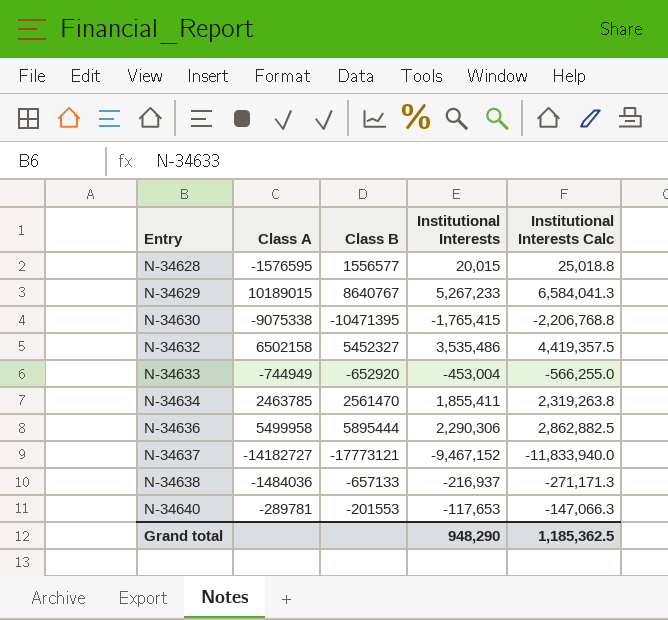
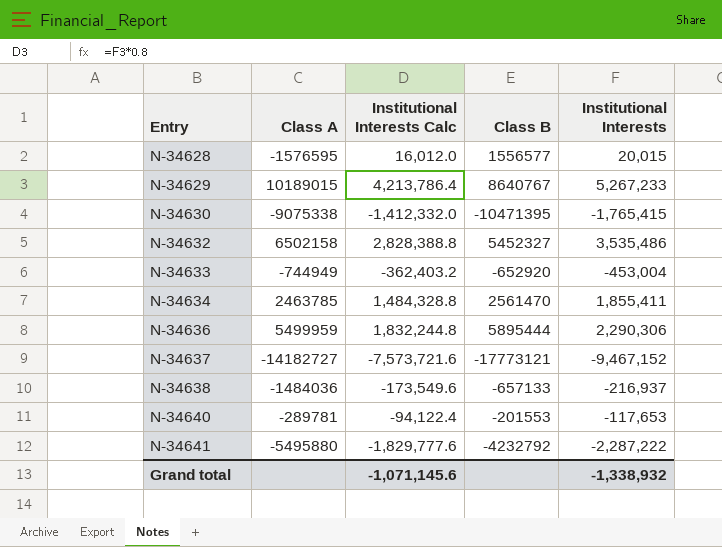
column Institutional Interests Calc | formula: [Institutional Interests] * 1.25 -> [Institutional Interests] * 0.8
column Institutional Interests Calc | position: 5 -> 3
N-34636 | Class A: 5499958 -> 5499959
row N-34641: none -> -5495880 | -1,829,777.6 | -4232792 | -2,287,222
Grand total | Institutional Interests Calc: 1,185,362.5 -> -1,071,145.6
Grand total | Institutional Interests: 948,290 -> -1,338,932

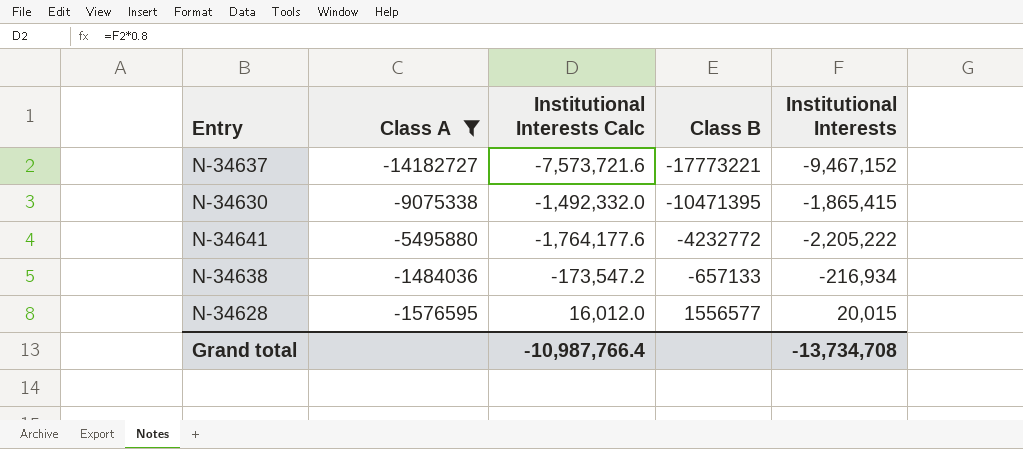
filter: none -> Class A <= -1484036
row order: Entry ascending -> Class B ascending
N-34637 | Class B: -17773121 -> -17773221
N-34630 | Institutional Interests Calc: -1,412,332.0 -> -1,492,332.0
N-34630 | Institutional Interests: -1,765,415 -> -1,865,415
N-34641 | Institutional Interests Calc: -1,829,777.6 -> -1,764,177.6
N-34641 | Class B: -4232792 -> -4232772
N-34641 | Institutional Interests: -2,287,222 -> -2,205,222
N-34638 | Institutional Interests Calc: -173,549.6 -> -173,547.2
N-34638 | Institutional Interests: -216,937 -> -216,934
Grand total | Institutional Interests Calc: -1,071,145.6 -> -10,987,766.4
Grand total | Institutional Interests: -1,338,932 -> -13,734,708

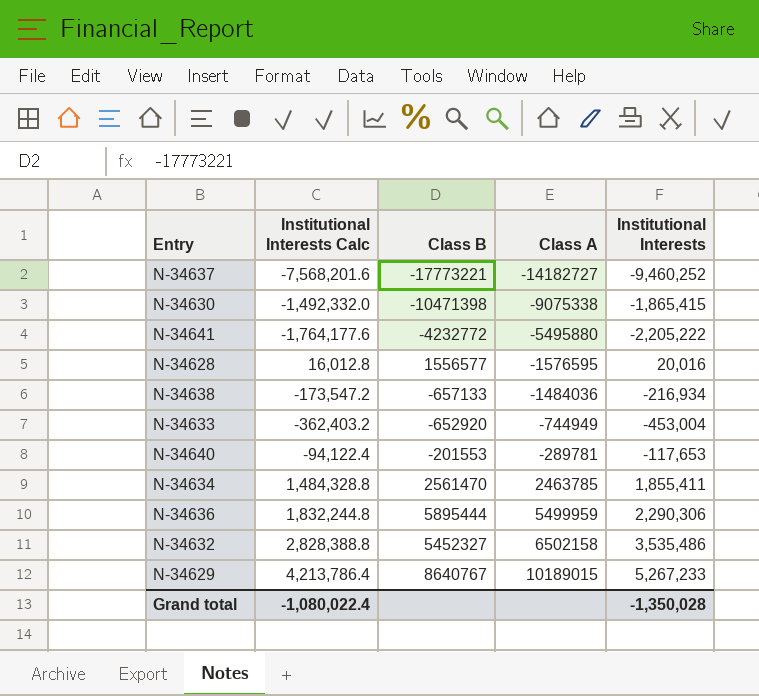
filter: Class A <= -1484036 -> none
row order: Class B ascending -> Class A ascending
column Class A | position: 2 -> 4
N-34637 | Institutional Interests Calc: -7,573,721.6 -> -7,568,201.6
N-34637 | Institutional Interests: -9,467,152 -> -9,460,252
N-34630 | Class B: -10471395 -> -10471398
N-34628 | Institutional Interests Calc: 16,012.0 -> 16,012.8
N-34628 | Institutional Interests: 20,015 -> 20,016
Grand total | Institutional Interests Calc: -10,987,766.4 -> -1,080,022.4
Grand total | Institutional Interests: -13,734,708 -> -1,350,028

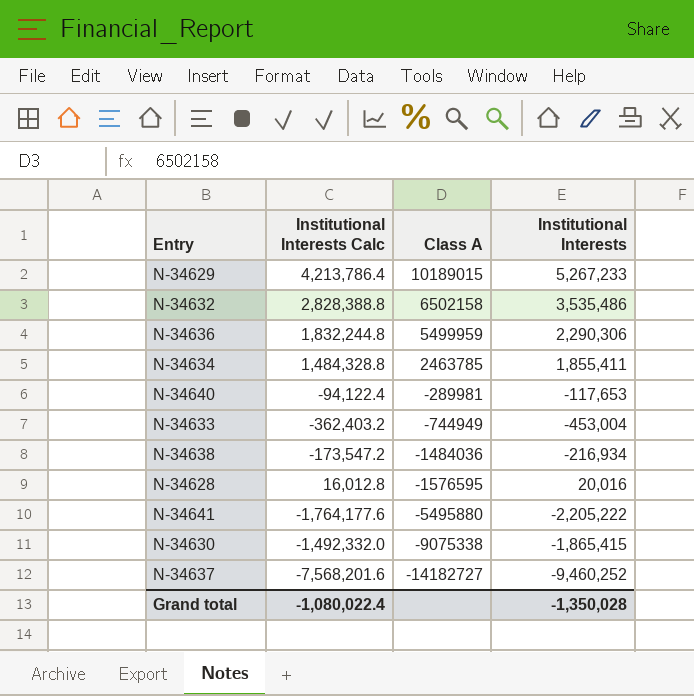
row order: Class A ascending -> Class A descending
column Class B | position: 3 -> none
N-34640 | Class A: -289781 -> -289981

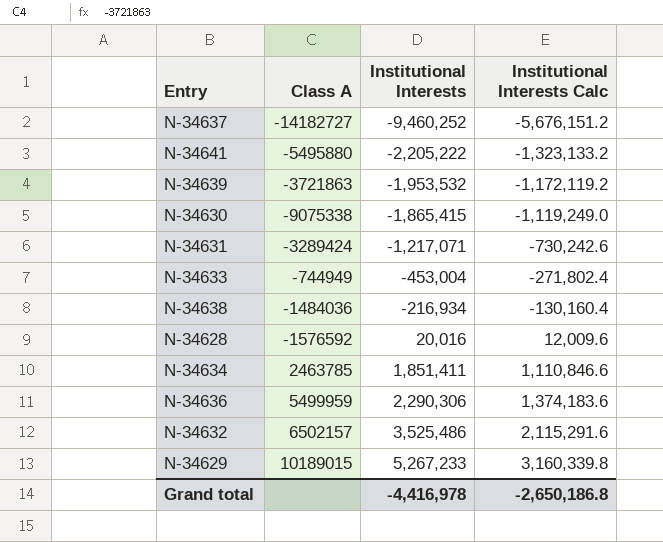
row order: Class A descending -> Institutional Interests ascending
column Institutional Interests Calc | formula: [Institutional Interests] * 0.8 -> [Institutional Interests] * 0.6
column Institutional Interests Calc | position: 2 -> 4
row N-34640: -94,122.4 | -289981 | -117,653 -> none
row N-34639: none -> -3721863 | -1,953,532 | -1,172,119.2
row N-34631: none -> -3289424 | -1,217,071 | -730,242.6
N-34628 | Class A: -1576595 -> -1576592
N-34634 | Institutional Interests: 1,855,411 -> 1,851,411
N-34632 | Class A: 6502158 -> 6502157
N-34632 | Institutional Interests: 3,535,486 -> 3,525,486
Grand total | Institutional Interests: -1,350,028 -> -4,416,978
Grand total | Institutional Interests Calc: -1,080,022.4 -> -2,650,186.8

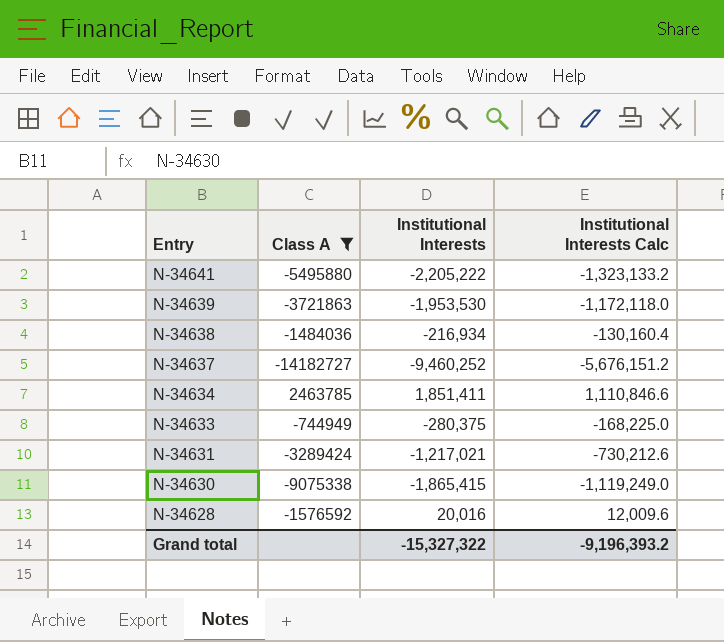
filter: none -> Class A <= 2463785
row order: Institutional Interests ascending -> Entry descending
N-34639 | Institutional Interests: -1,953,532 -> -1,953,530
N-34639 | Institutional Interests Calc: -1,172,119.2 -> -1,172,118.0
N-34633 | Institutional Interests: -453,004 -> -280,375
N-34633 | Institutional Interests Calc: -271,802.4 -> -168,225.0
N-34631 | Institutional Interests: -1,217,071 -> -1,217,021
N-34631 | Institutional Interests Calc: -730,242.6 -> -730,212.6
Grand total | Institutional Interests: -4,416,978 -> -15,327,322
Grand total | Institutional Interests Calc: -2,650,186.8 -> -9,196,393.2

